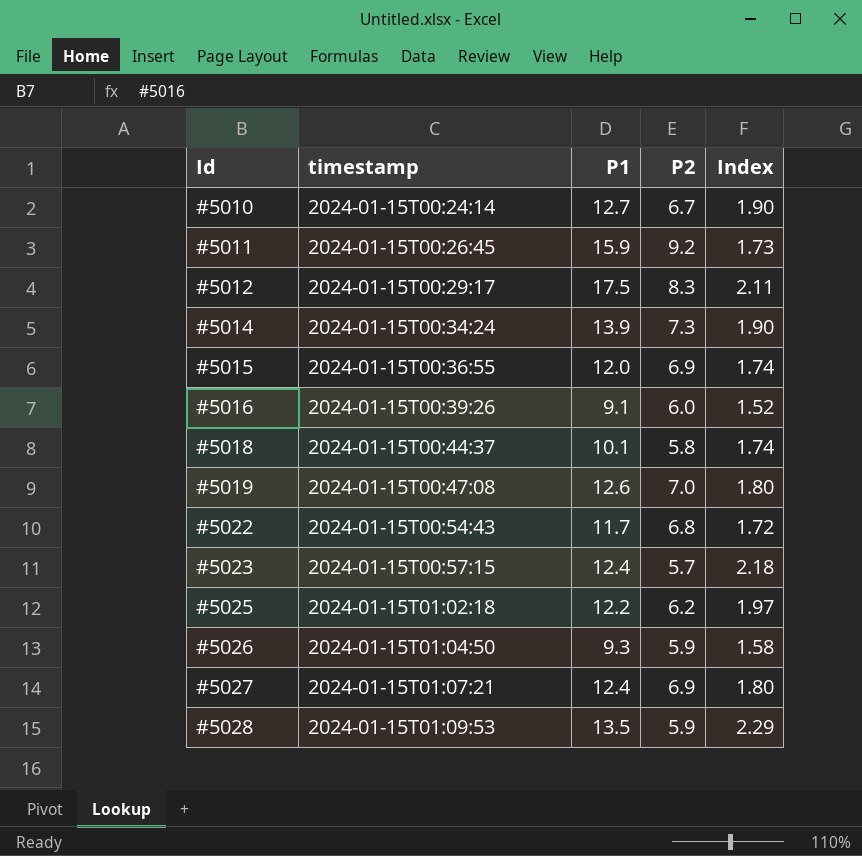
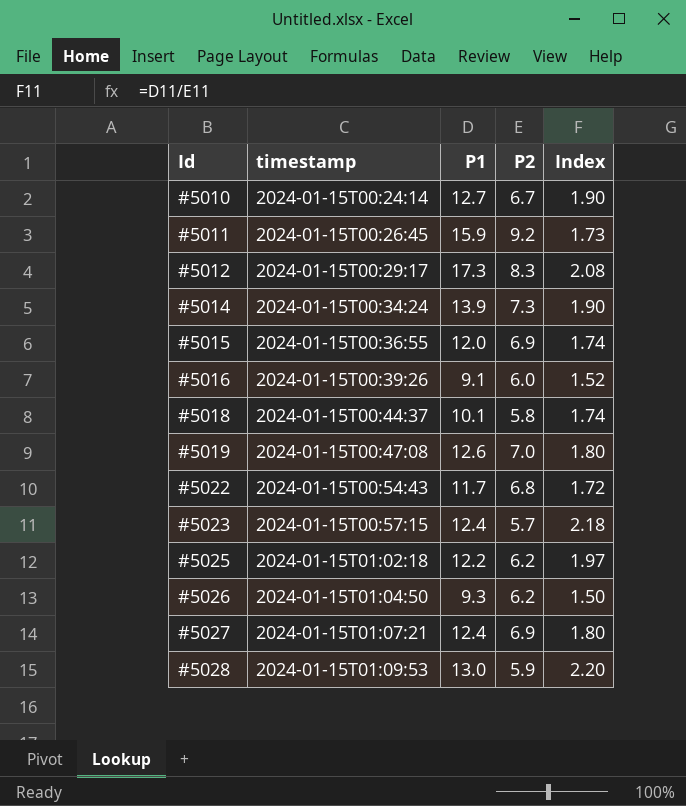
#5012 | P1: 17.5 -> 17.3
#5012 | Index: 2.11 -> 2.08
#5026 | P2: 5.9 -> 6.2
#5026 | Index: 1.58 -> 1.50
#5028 | P1: 13.5 -> 13.0
#5028 | Index: 2.29 -> 2.20

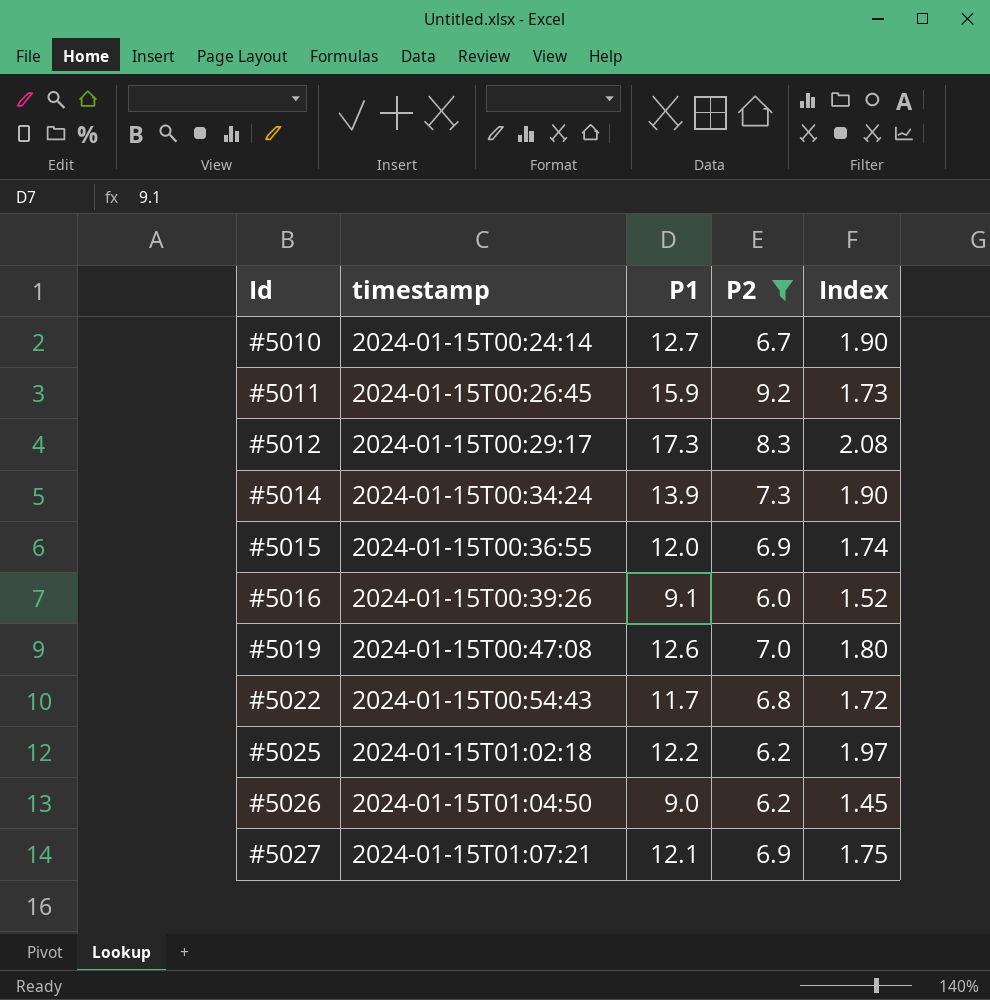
filter: none -> P2 >= 6.0
#5026 | P1: 9.3 -> 9.0
#5026 | Index: 1.50 -> 1.45
#5027 | P1: 12.4 -> 12.1
#5027 | Index: 1.80 -> 1.75

